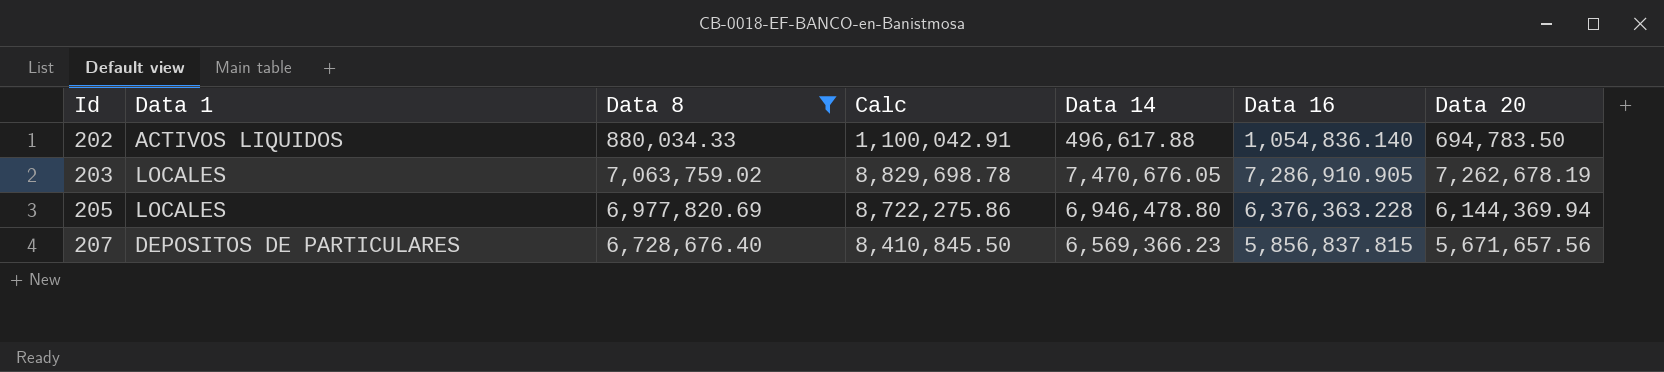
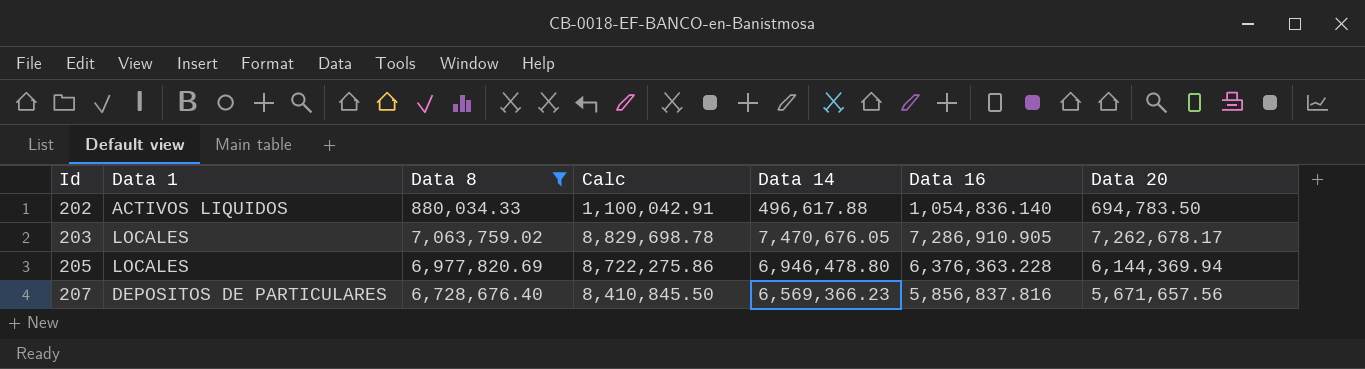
203 | Data 20: 7,262,678.19 -> 7,262,678.17
207 | Data 16: 5,856,837.815 -> 5,856,837.816

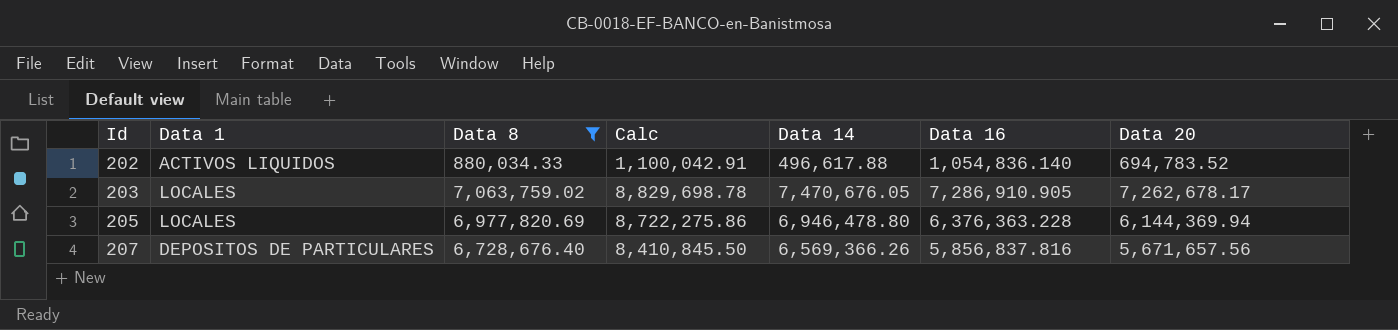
202 | Data 20: 694,783.50 -> 694,783.52
207 | Data 14: 6,569,366.23 -> 6,569,366.26

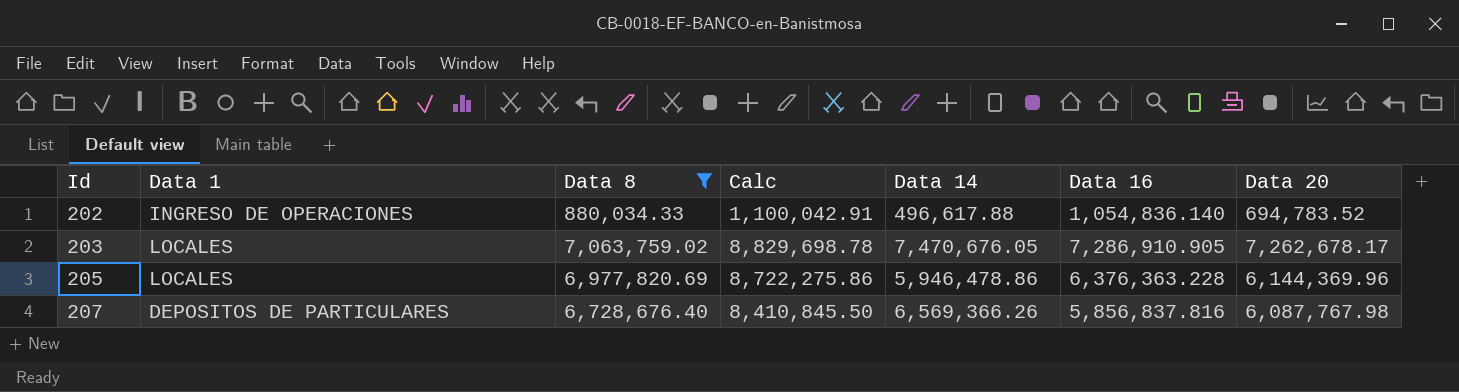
202 | Data 1: ACTIVOS LIQUIDOS -> INGRESO DE OPERACIONES
205 | Data 14: 6,946,478.80 -> 5,946,478.86
205 | Data 20: 6,144,369.94 -> 6,144,369.96
207 | Data 20: 5,671,657.56 -> 6,087,767.98

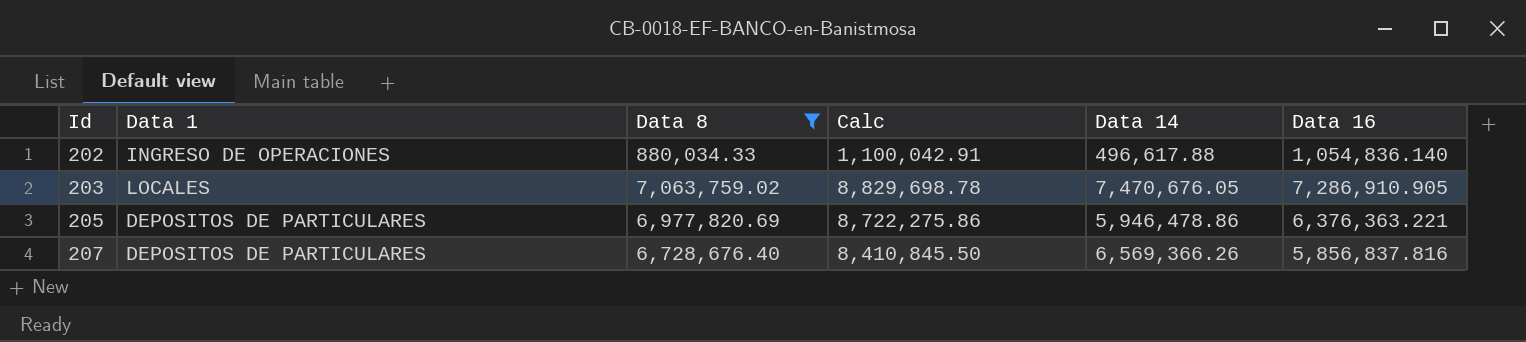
column Data 20 | position: 7 -> none
205 | Data 1: LOCALES -> DEPOSITOS DE PARTICULARES
205 | Data 16: 6,376,363.228 -> 6,376,363.221

